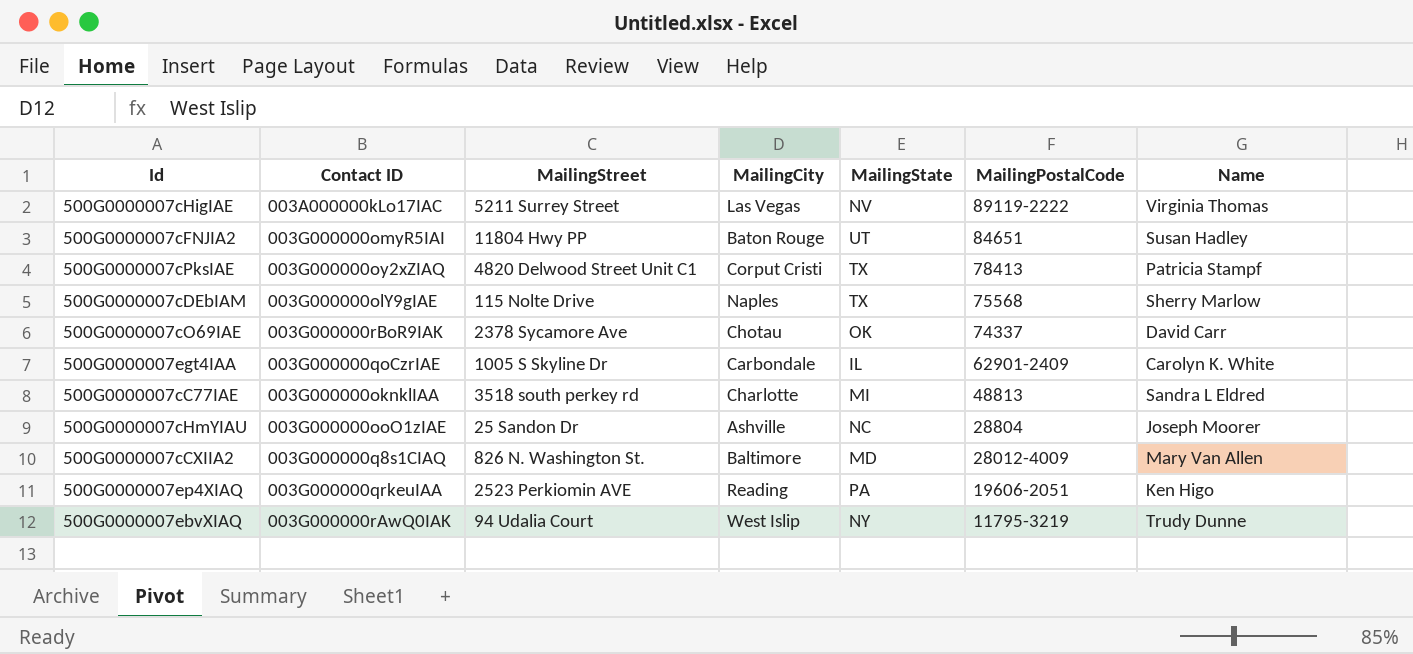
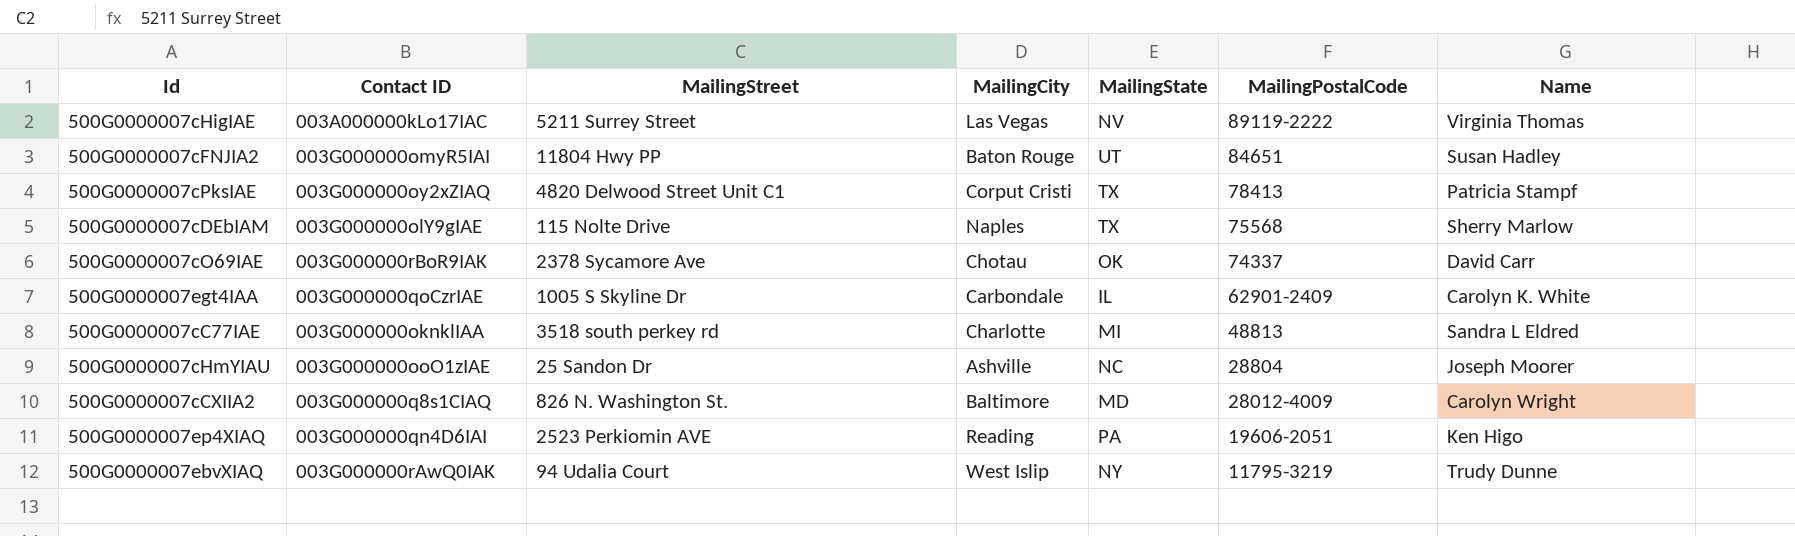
500G0000007cCXIIA2 | Name: Mary Van Allen -> Carolyn Wright
500G0000007ep4XIAQ | Contact ID: 003G000000qrkeuIAA -> 003G000000qn4D6IAI

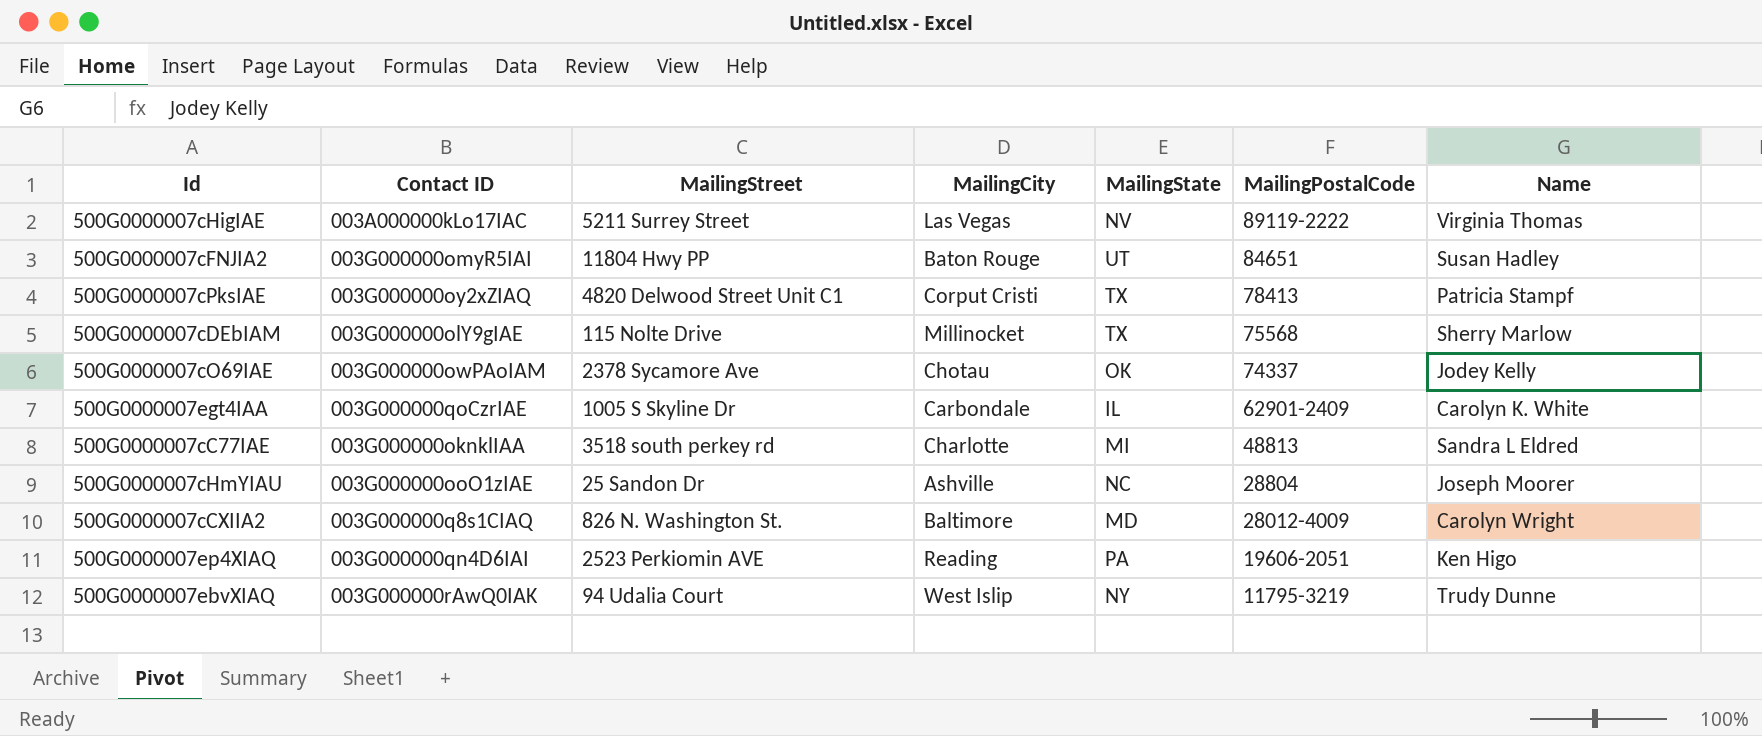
500G0000007cDEbIAM | MailingCity: Naples -> Millinocket
500G0000007cO69IAE | Contact ID: 003G000000rBoR9IAK -> 003G000000owPAoIAM
500G0000007cO69IAE | Name: David Carr -> Jodey Kelly

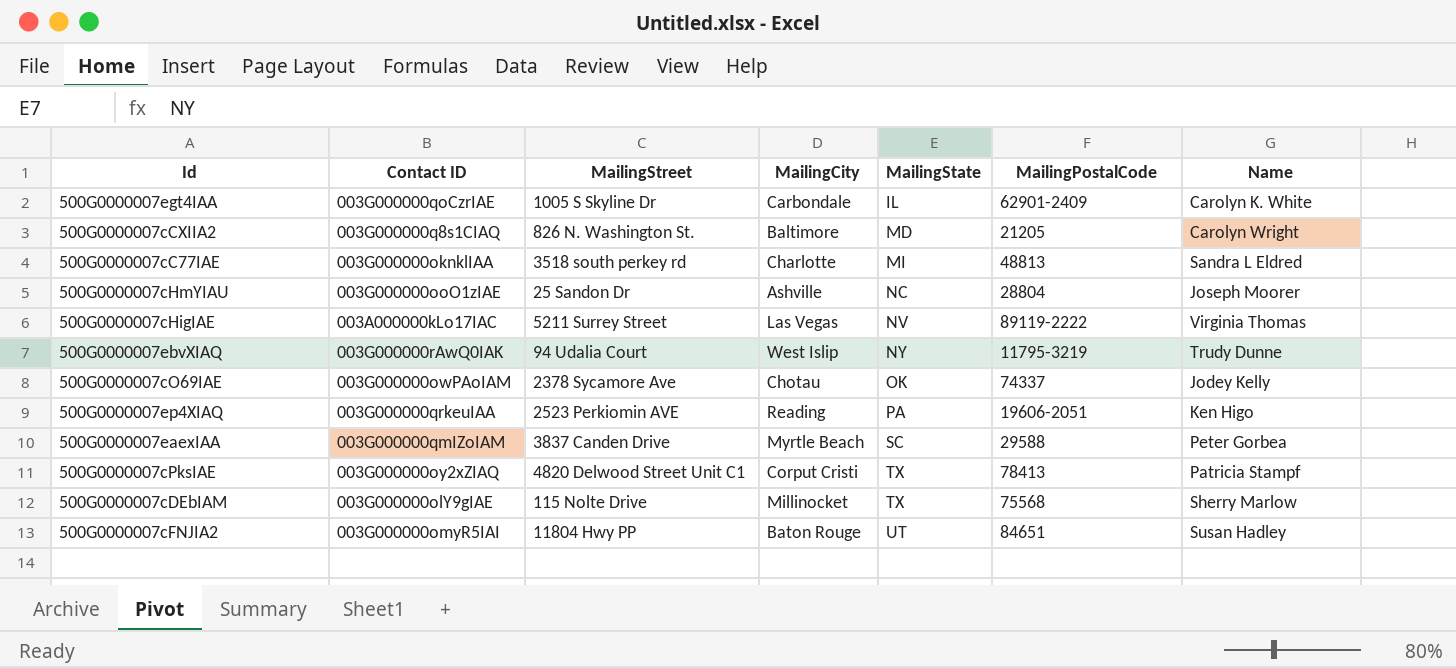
row order: MailingPostalCode descending -> MailingState ascending
500G0000007cCXIIA2 | MailingPostalCode: 28012-4009 -> 21205
500G0000007ep4XIAQ | Contact ID: 003G000000qn4D6IAI -> 003G000000qrkeuIAA
row 500G0000007eaexIAA: none -> 003G000000qmIZoIAM | 3837 Canden Drive | Myrtle Beach | SC | 29588 | Peter Gorbea

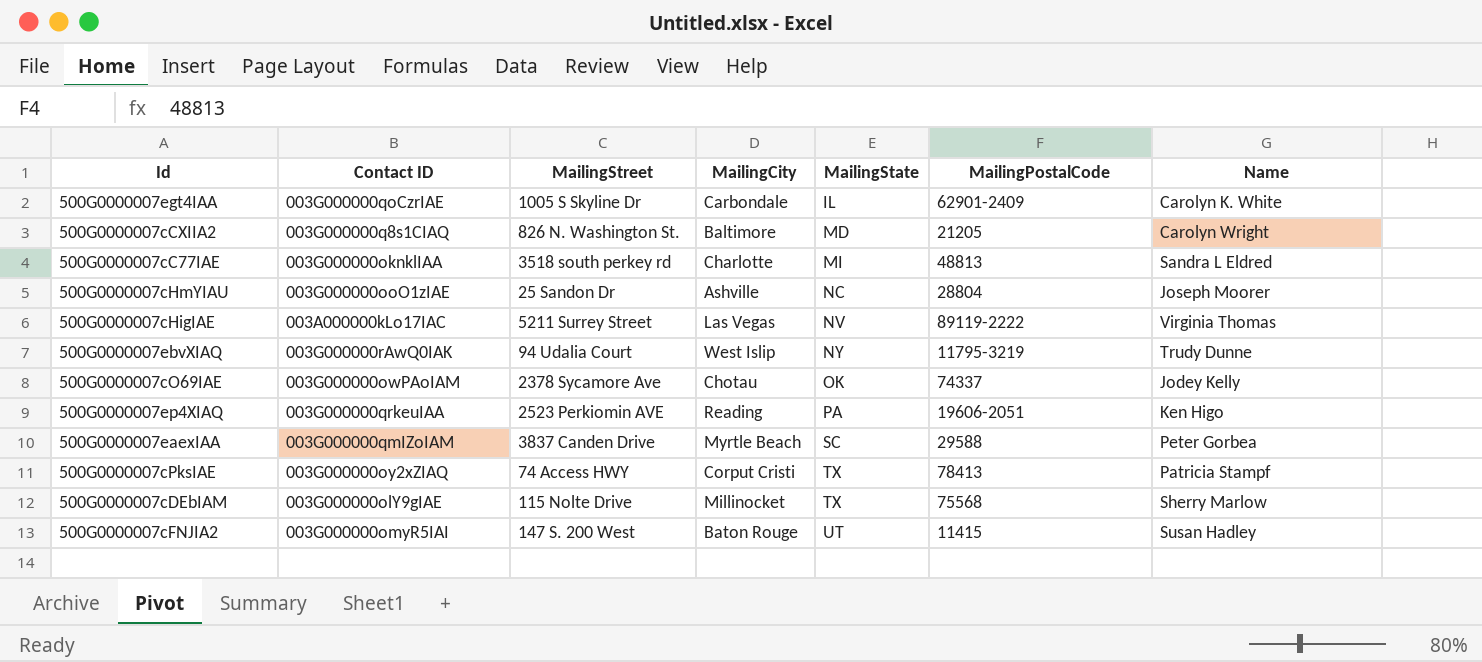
500G0000007cPksIAE | MailingStreet: 4820 Delwood Street Unit C1 -> 74 Access HWY
500G0000007cFNJIA2 | MailingStreet: 11804 Hwy PP -> 147 S. 200 West
500G0000007cFNJIA2 | MailingPostalCode: 84651 -> 11415

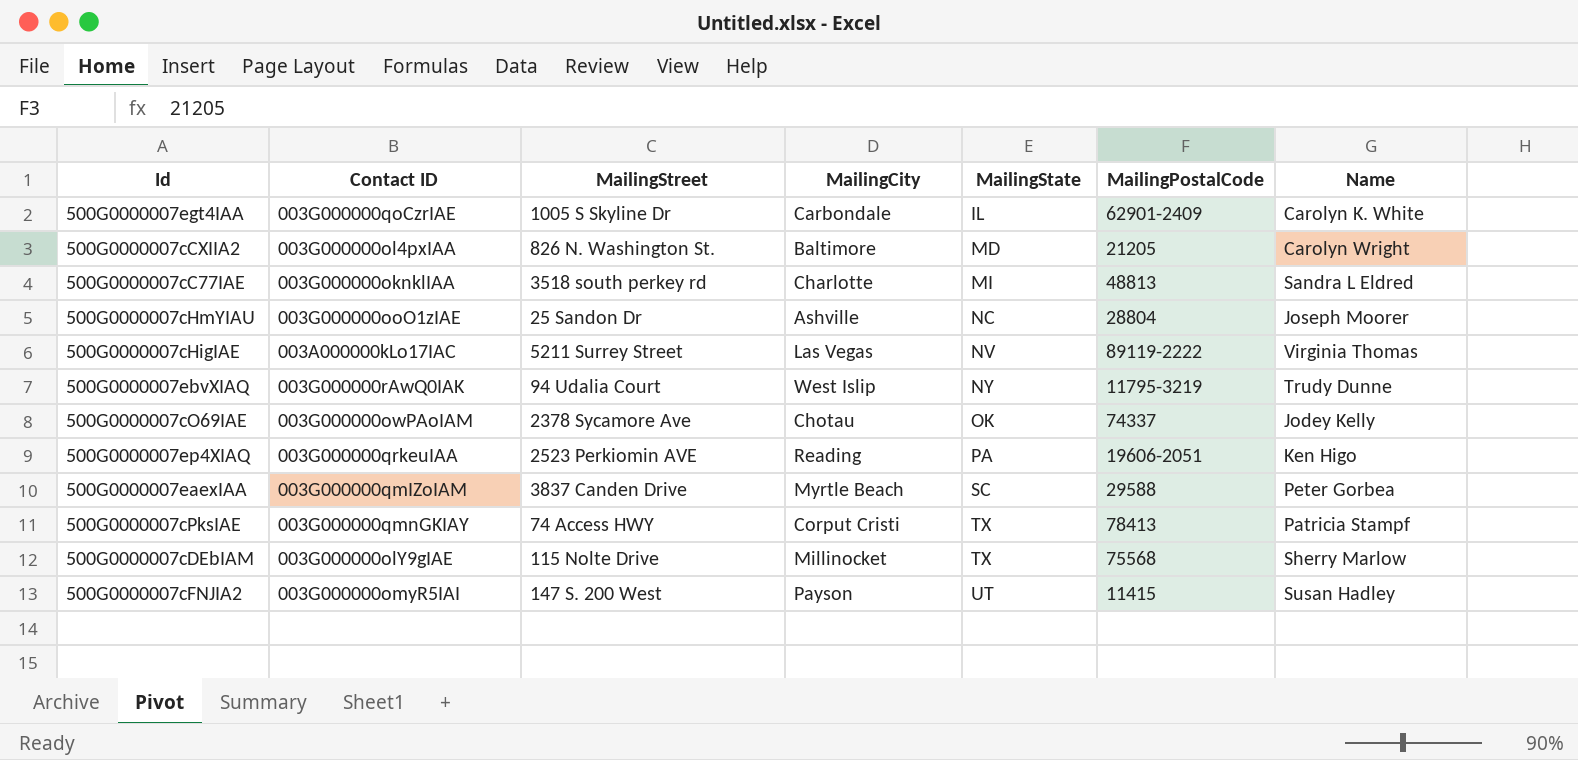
500G0000007cCXIIA2 | Contact ID: 003G000000q8s1CIAQ -> 003G000000ol4pxIAA
500G0000007cPksIAE | Contact ID: 003G000000oy2xZIAQ -> 003G000000qmnGKIAY
500G0000007cFNJIA2 | MailingCity: Baton Rouge -> Payson

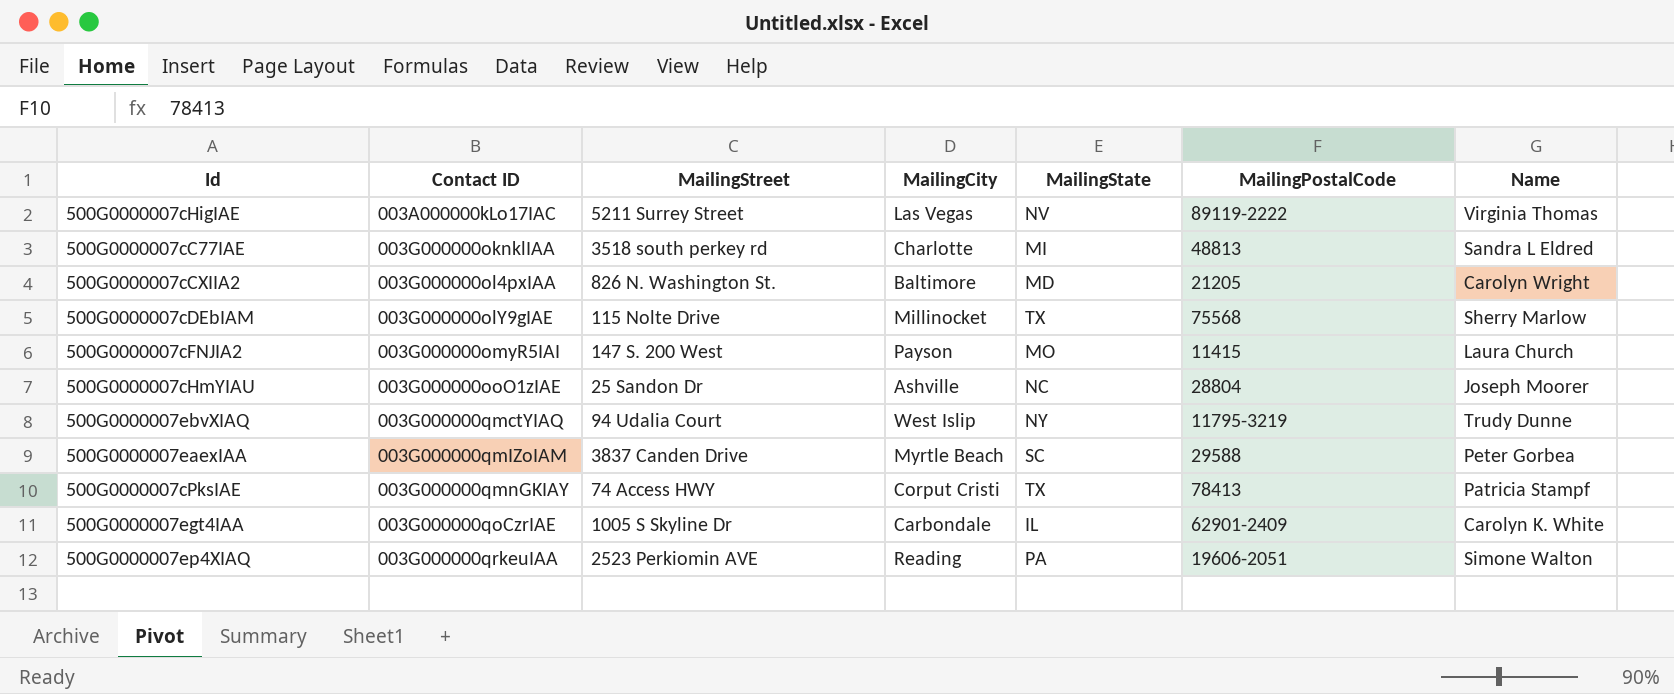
row order: MailingState ascending -> Contact ID ascending
row 500G0000007cO69IAE: 003G000000owPAoIAM | 2378 Sycamore Ave | Chotau | OK | 74337 | Jodey Kelly -> none
500G0000007cFNJIA2 | MailingState: UT -> MO
500G0000007cFNJIA2 | Name: Susan Hadley -> Laura Church
500G0000007ebvXIAQ | Contact ID: 003G000000rAwQ0IAK -> 003G000000qmctYIAQ
500G0000007ep4XIAQ | Name: Ken Higo -> Simone Walton

